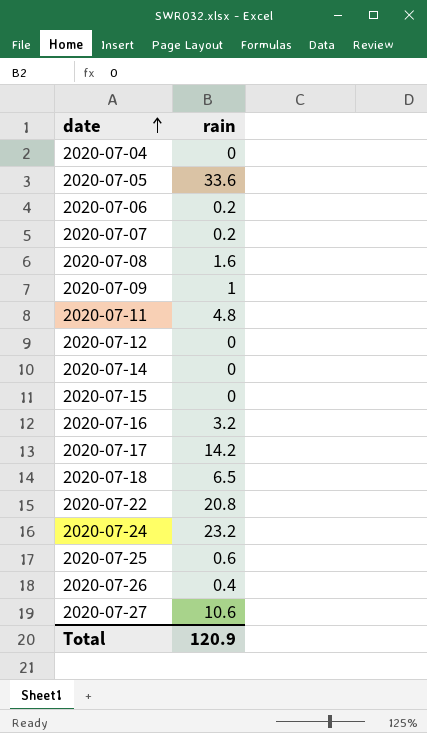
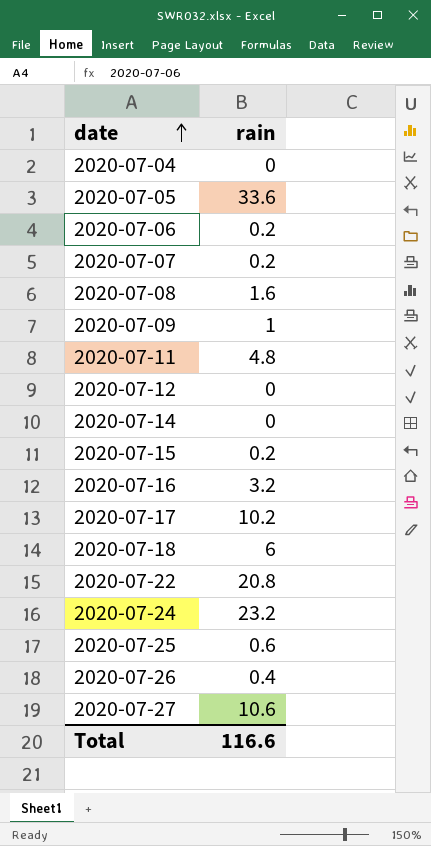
2020-07-15 | rain: 0 -> 0.2
2020-07-17 | rain: 14.2 -> 10.2
2020-07-18 | rain: 6.5 -> 6
Total | rain: 120.9 -> 116.6

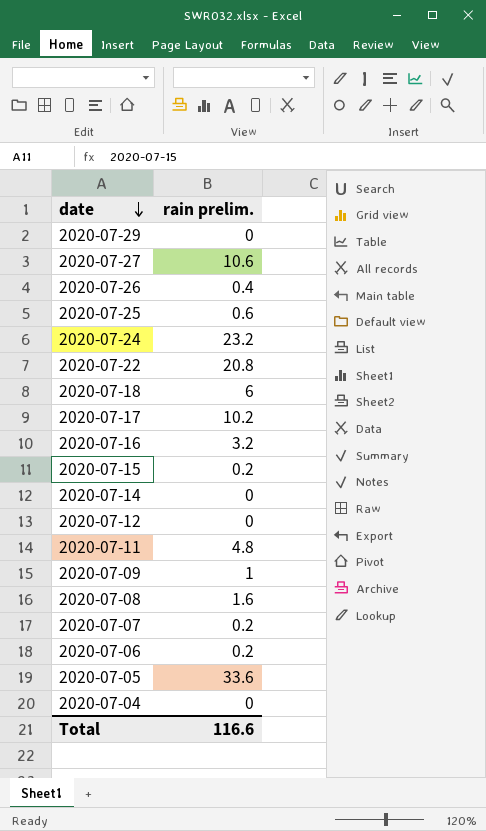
row order: date ascending -> date descending
column name: rain -> rain prelim.
row 2020-07-29: none -> 0

